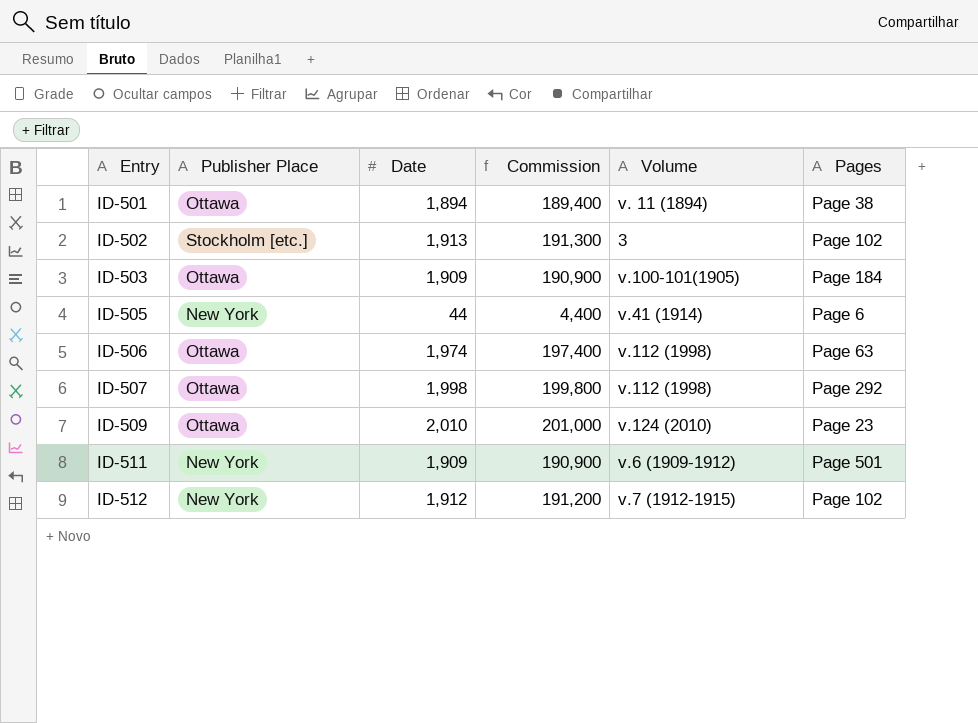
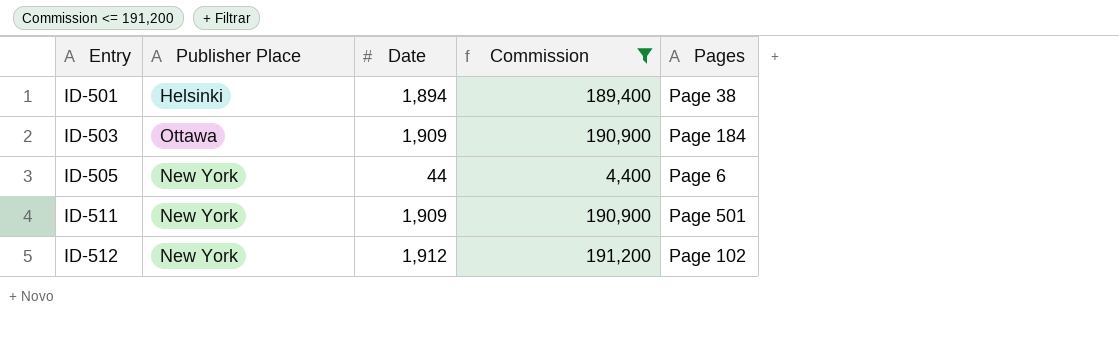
filter: none -> Commission <= 191,200
column Volume | position: 5 -> none
ID-501 | Publisher Place: Ottawa -> Helsinki

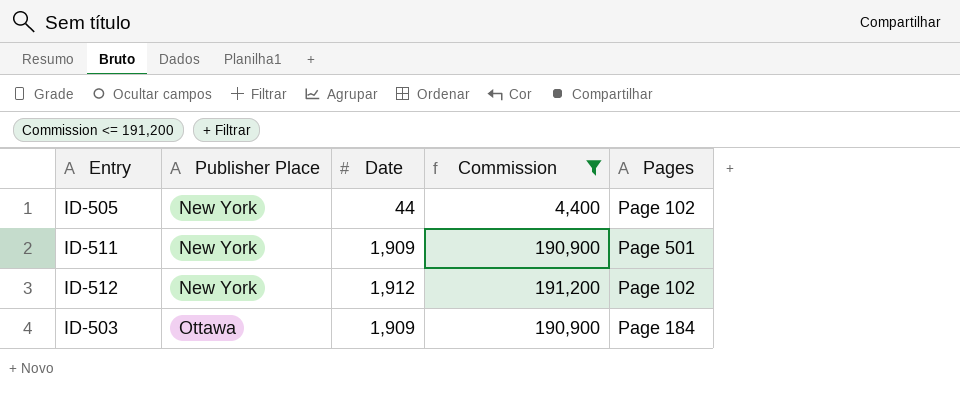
row order: Entry ascending -> Publisher Place ascending
row ID-501: Helsinki | 1,894 | 189,400 | Page 38 -> none
ID-505 | Pages: Page 6 -> Page 102

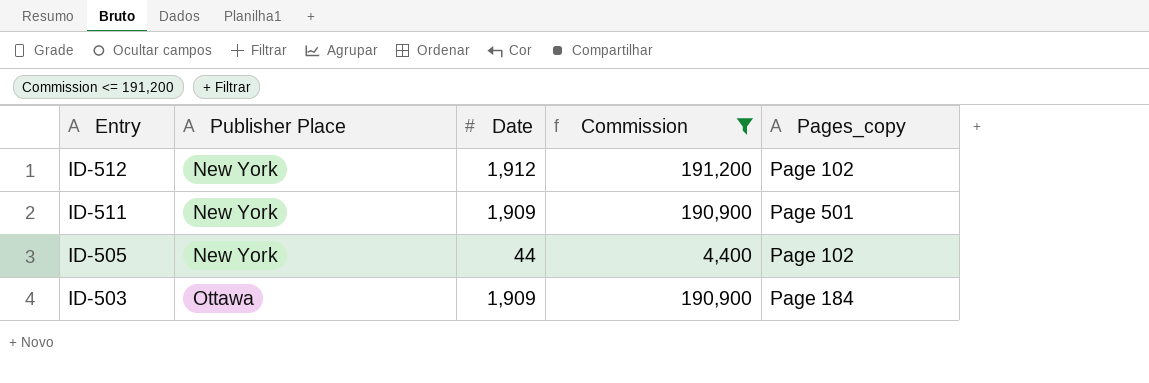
row order: Publisher Place ascending -> Entry descending
column name: Pages -> Pages_copy

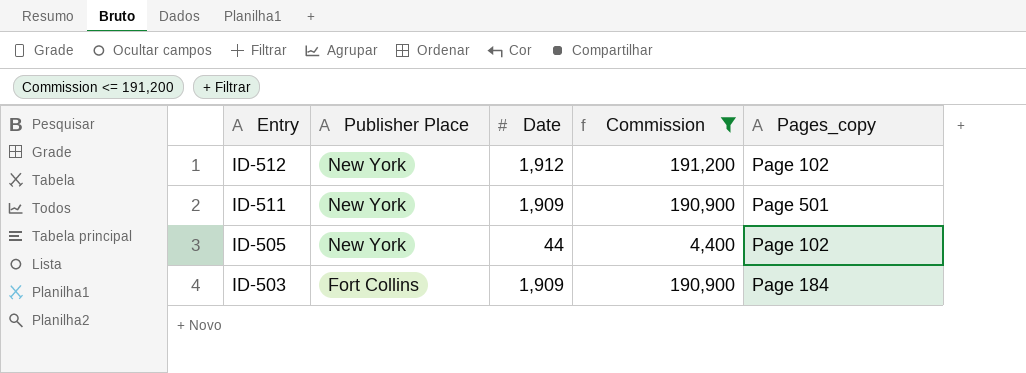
ID-503 | Publisher Place: Ottawa -> Fort Collins

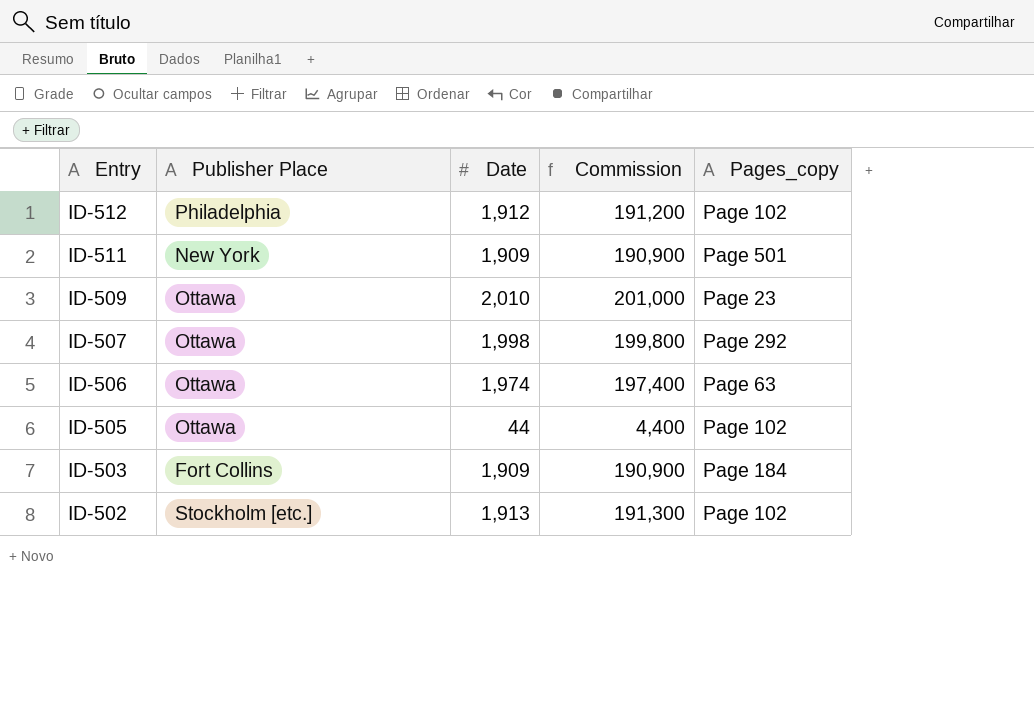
filter: Commission <= 191,200 -> none
ID-512 | Publisher Place: New York -> Philadelphia
ID-505 | Publisher Place: New York -> Ottawa

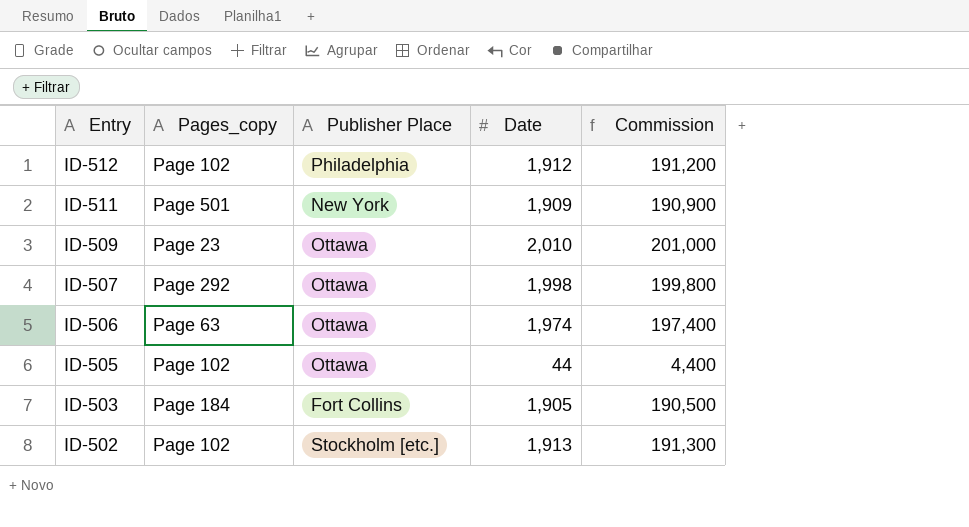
column Pages_copy | position: 5 -> 2
ID-503 | Date: 1,909 -> 1,905
ID-503 | Commission: 190,900 -> 190,500

